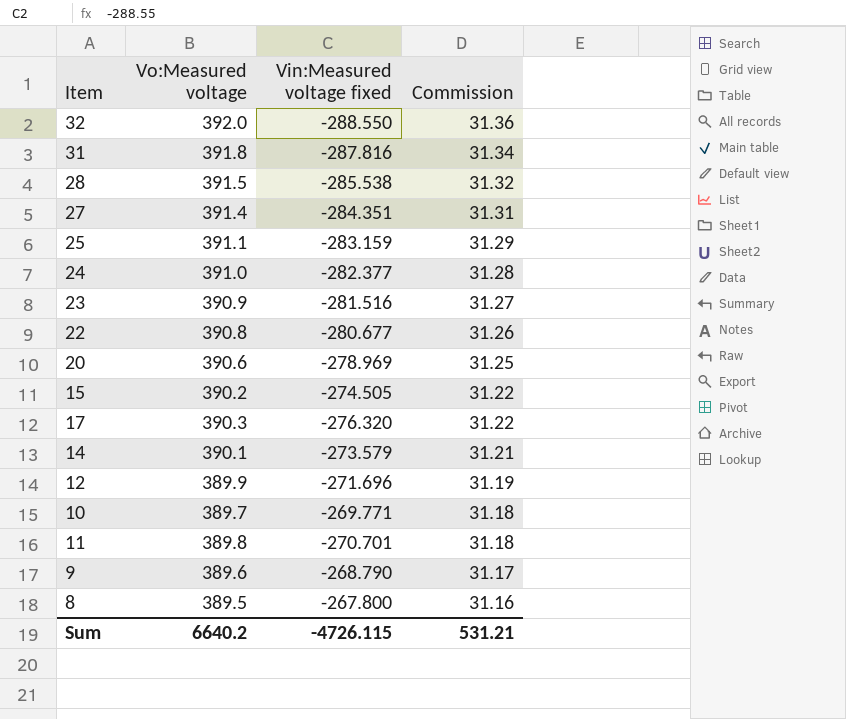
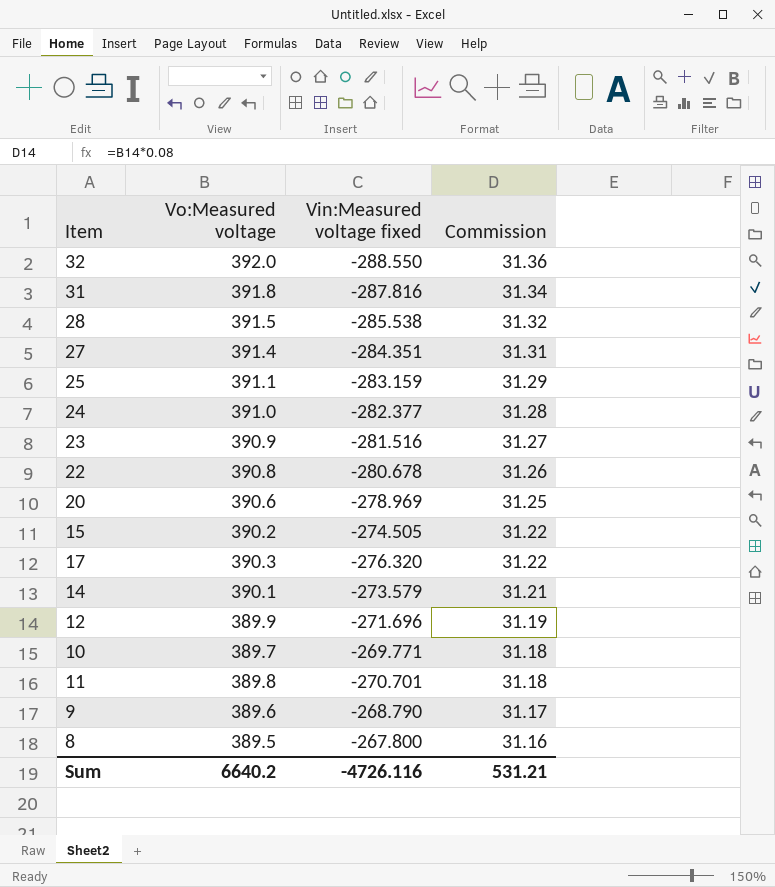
22 | Vin:Measured voltage fixed: -280.677 -> -280.678
Sum | Vin:Measured voltage fixed: -4726.115 -> -4726.116

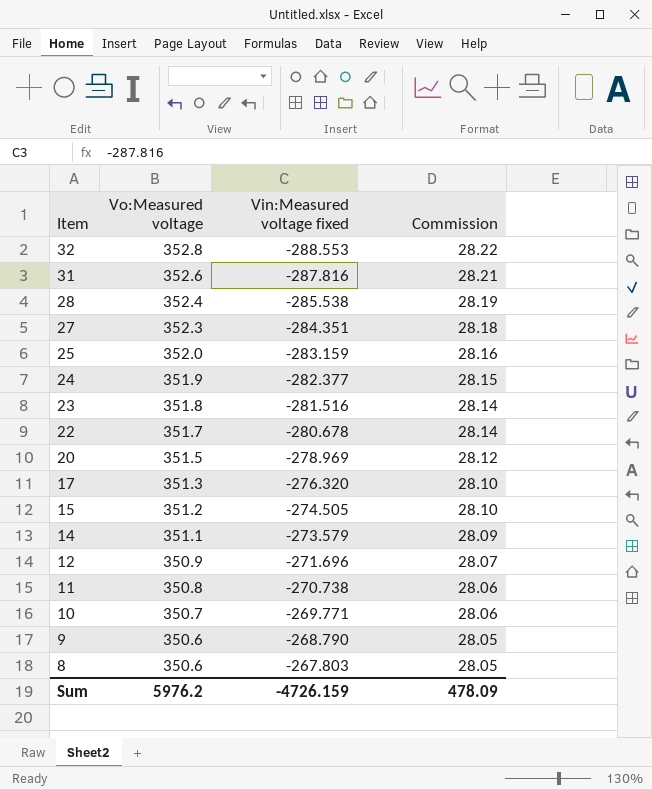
row order: Commission descending -> Item descending
32 | Vo:Measured voltage: 392.0 -> 352.8
32 | Vin:Measured voltage fixed: -288.550 -> -288.553
32 | Commission: 31.36 -> 28.22
31 | Vo:Measured voltage: 391.8 -> 352.6
31 | Commission: 31.34 -> 28.21
28 | Vo:Measured voltage: 391.5 -> 352.4
28 | Commission: 31.32 -> 28.19
27 | Vo:Measured voltage: 391.4 -> 352.3
27 | Commission: 31.31 -> 28.18
25 | Vo:Measured voltage: 391.1 -> 352.0
25 | Commission: 31.29 -> 28.16
24 | Vo:Measured voltage: 391.0 -> 351.9
24 | Commission: 31.28 -> 28.15
23 | Vo:Measured voltage: 390.9 -> 351.8
23 | Commission: 31.27 -> 28.14
22 | Vo:Measured voltage: 390.8 -> 351.7
22 | Commission: 31.26 -> 28.14
20 | Vo:Measured voltage: 390.6 -> 351.5
20 | Commission: 31.25 -> 28.12
17 | Vo:Measured voltage: 390.3 -> 351.3
17 | Commission: 31.22 -> 28.10
15 | Vo:Measured voltage: 390.2 -> 351.2
15 | Commission: 31.22 -> 28.10
14 | Vo:Measured voltage: 390.1 -> 351.1
14 | Commission: 31.21 -> 28.09
12 | Vo:Measured voltage: 389.9 -> 350.9
12 | Commission: 31.19 -> 28.07
11 | Vo:Measured voltage: 389.8 -> 350.8
11 | Vin:Measured voltage fixed: -270.701 -> -270.738
11 | Commission: 31.18 -> 28.06
10 | Vo:Measured voltage: 389.7 -> 350.7
10 | Commission: 31.18 -> 28.06
9 | Vo:Measured voltage: 389.6 -> 350.6
9 | Commission: 31.17 -> 28.05
8 | Vo:Measured voltage: 389.5 -> 350.6
8 | Vin:Measured voltage fixed: -267.800 -> -267.803
8 | Commission: 31.16 -> 28.05
Sum | Vo:Measured voltage: 6640.2 -> 5976.2
Sum | Vin:Measured voltage fixed: -4726.116 -> -4726.159
Sum | Commission: 531.21 -> 478.09

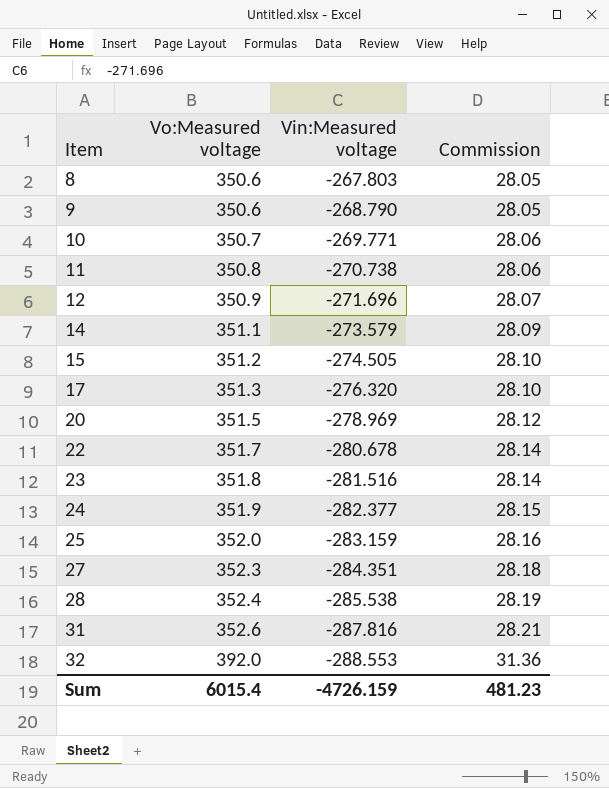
row order: Item descending -> Item ascending
column name: Vin:Measured voltage fixed -> Vin:Measured voltage
32 | Vo:Measured voltage: 352.8 -> 392.0
32 | Commission: 28.22 -> 31.36
Sum | Vo:Measured voltage: 5976.2 -> 6015.4
Sum | Commission: 478.09 -> 481.23

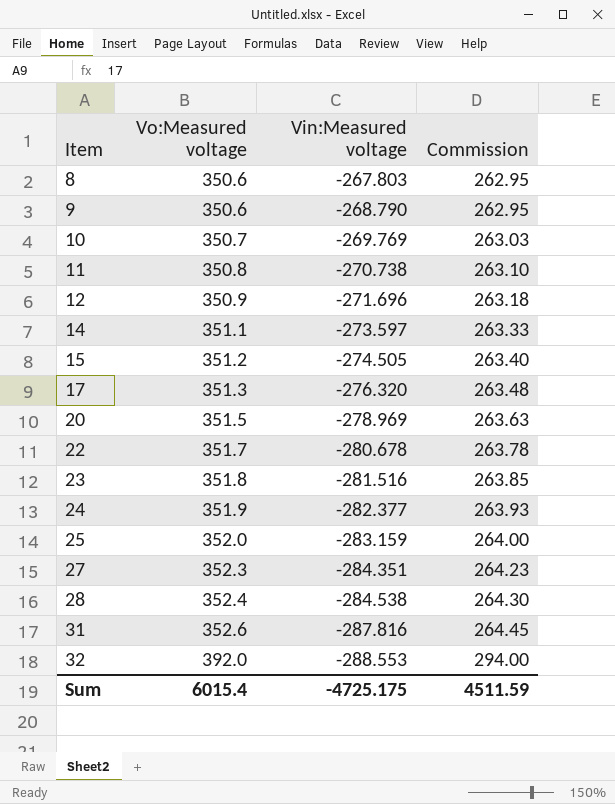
column Commission | formula: [Vo:Measured voltage] * 0.08 -> [Vo:Measured voltage] * 0.75
10 | Vin:Measured voltage: -269.771 -> -269.769
14 | Vin:Measured voltage: -273.579 -> -273.597
28 | Vin:Measured voltage: -285.538 -> -284.538
Sum | Vin:Measured voltage: -4726.159 -> -4725.175
Sum | Commission: 481.23 -> 4511.59

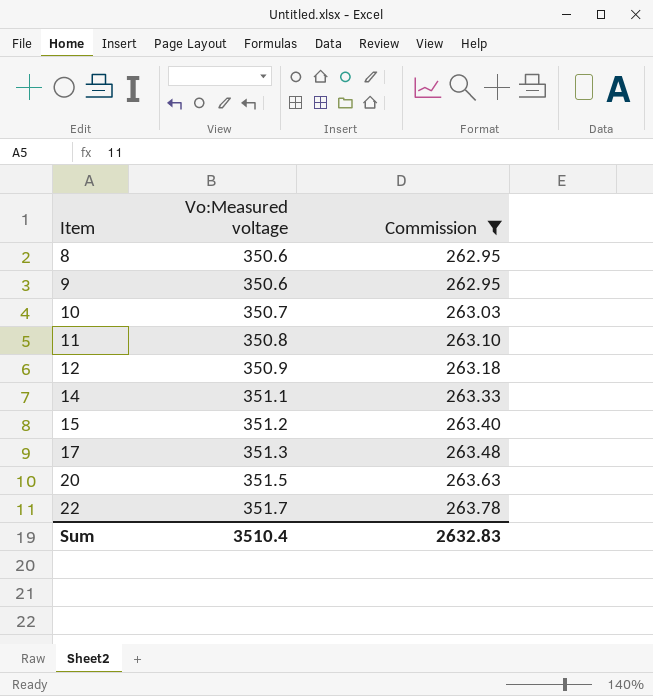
filter: none -> Commission <= 263.78
column Vin:Measured voltage | position: 3 -> none
Sum | Vo:Measured voltage: 6015.4 -> 3510.4
Sum | Commission: 4511.59 -> 2632.83

